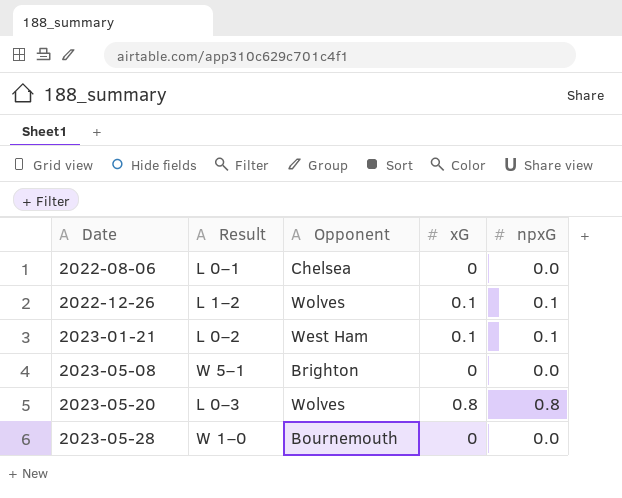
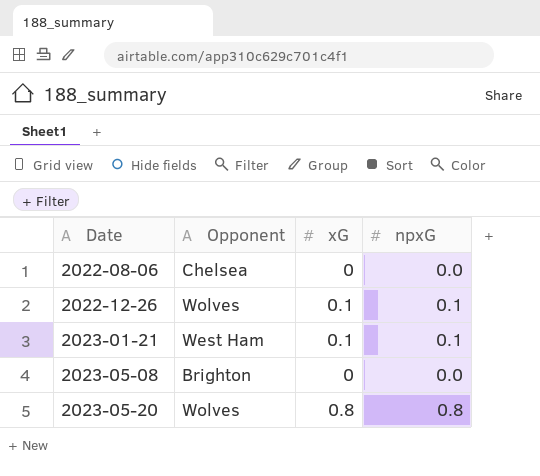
column Result | position: 2 -> none
row 2023-05-28: W 1–0 | Bournemouth | 0 | 0.0 -> none

